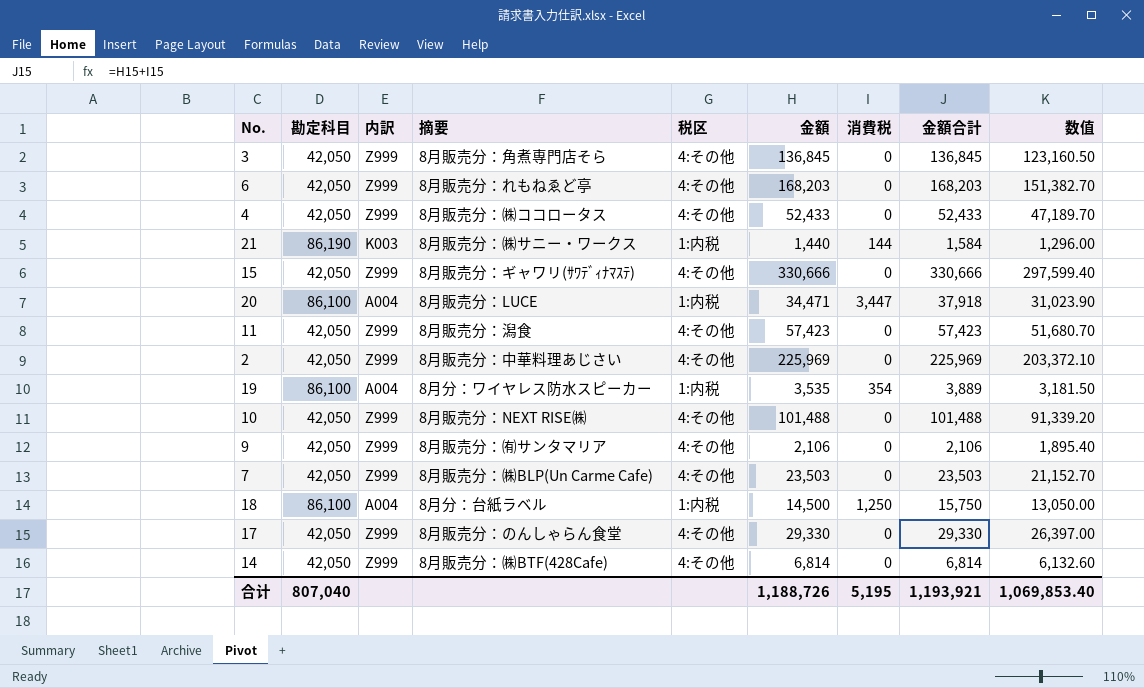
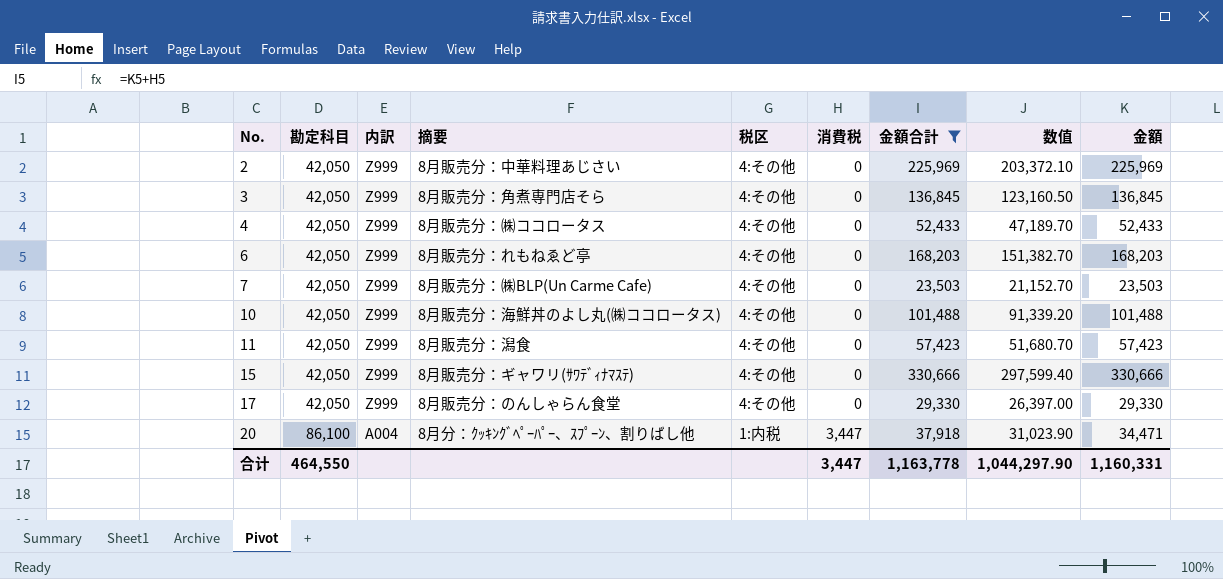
filter: none -> 金額合計 >= 23,503
row order: none -> No. ascending
column 金額 | position: 6 -> 9
10 | 摘要: 8月販売分：NEXT RISE㈱ -> 8月販売分：海鮮丼のよし丸(㈱ココロータス)
20 | 摘要: 8月販売分：LUCE -> 8月分：ｸｯｷﾝｸﾞﾍﾟｰﾊﾟｰ、ｽﾌﾟｰﾝ、割りばし他
合计 | 勘定科目: 807,040 -> 464,550
合计 | 消費税: 5,195 -> 3,447
合计 | 金額合計: 1,193,921 -> 1,163,778
合计 | 数值: 1,069,853.40 -> 1,044,297.90
合计 | 金額: 1,188,726 -> 1,160,331

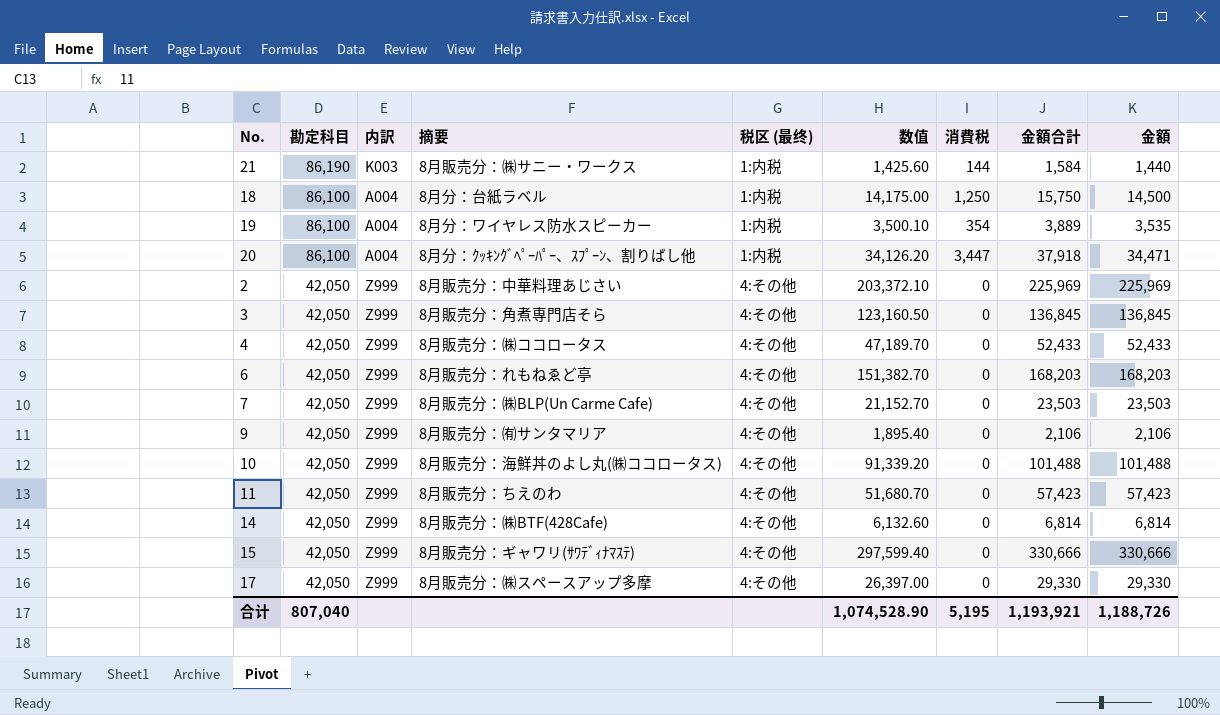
filter: 金額合計 >= 23,503 -> none
row order: No. ascending -> 勘定科目 descending
column name: 税区 -> 税区 (最终)
column 数值 | formula: [金額] * 0.9 -> [金額合計] * 0.9
column 数值 | position: 8 -> 6
11 | 摘要: 8月販売分：潟食 -> 8月販売分：ちえのわ
17 | 摘要: 8月販売分：のんしゃらん食堂 -> 8月販売分：㈱スペースアップ多摩
合计 | 勘定科目: 464,550 -> 807,040
合计 | 数值: 1,044,297.90 -> 1,074,528.90
合计 | 消費税: 3,447 -> 5,195
合计 | 金額合計: 1,163,778 -> 1,193,921
合计 | 金額: 1,160,331 -> 1,188,726

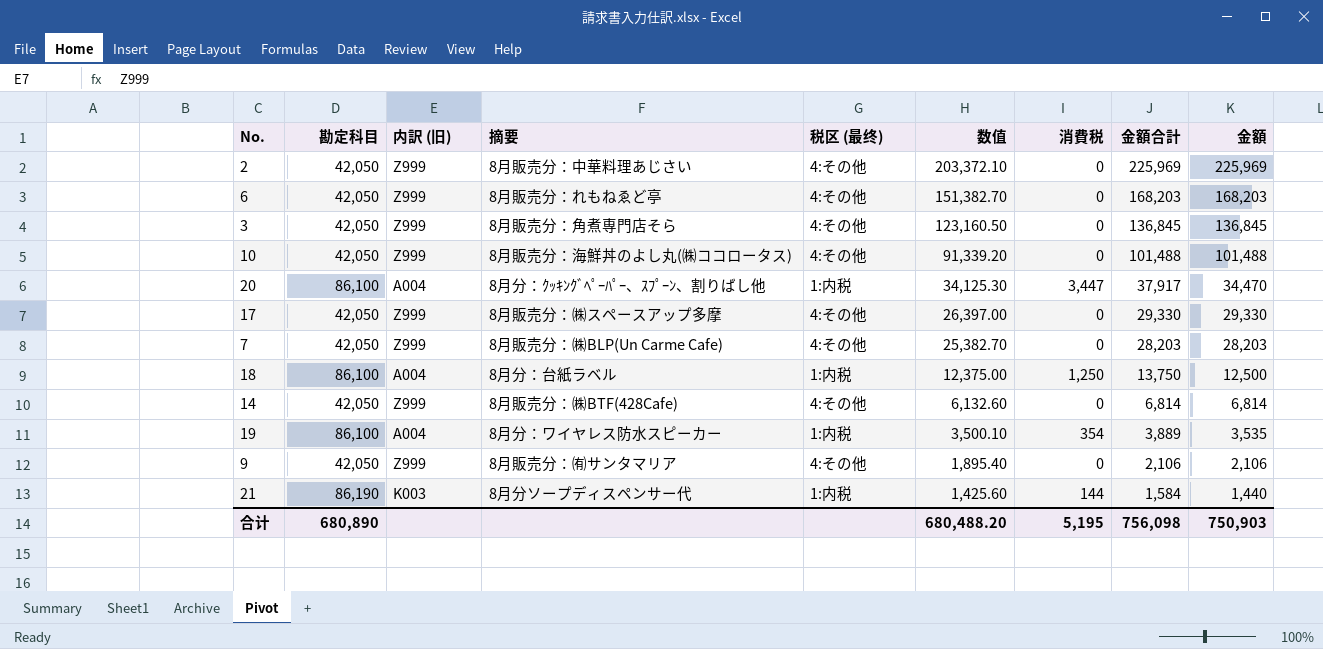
row order: 勘定科目 descending -> 数值 descending
column name: 内訳 -> 内訳 (旧)
row 4: 42,050 | Z999 | 8月販売分：㈱ココロータス | 4:その他 | 47,189.70 | 0 | 52,433 | 52,433 -> none
row 11: 42,050 | Z999 | 8月販売分：ちえのわ | 4:その他 | 51,680.70 | 0 | 57,423 | 57,423 -> none
row 15: 42,050 | Z999 | 8月販売分：ギャワリ(ｻﾜﾃﾞｨﾅﾏｽﾃ) | 4:その他 | 297,599.40 | 0 | 330,666 | 330,666 -> none
20 | 数值: 34,126.20 -> 34,125.30
20 | 金額合計: 37,918 -> 37,917
20 | 金額: 34,471 -> 34,470
7 | 数值: 21,152.70 -> 25,382.70
7 | 金額合計: 23,503 -> 28,203
7 | 金額: 23,503 -> 28,203
18 | 数值: 14,175.00 -> 12,375.00
18 | 金額合計: 15,750 -> 13,750
18 | 金額: 14,500 -> 12,500
21 | 摘要: 8月販売分：㈱サニー・ワークス -> 8月分ソープディスペンサー代
合计 | 勘定科目: 807,040 -> 680,890
合计 | 数值: 1,074,528.90 -> 680,488.20
合计 | 金額合計: 1,193,921 -> 756,098
合计 | 金額: 1,188,726 -> 750,903

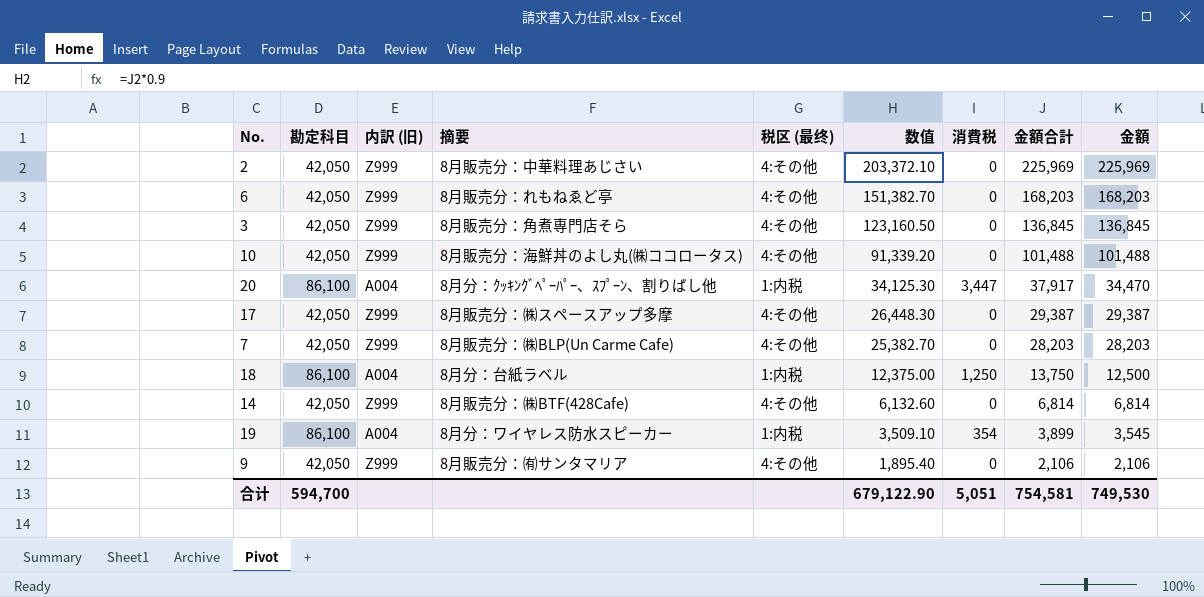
row 21: 86,190 | K003 | 8月分ソープディスペンサー代 | 1:内税 | 1,425.60 | 144 | 1,584 | 1,440 -> none
17 | 数值: 26,397.00 -> 26,448.30
17 | 金額合計: 29,330 -> 29,387
17 | 金額: 29,330 -> 29,387
19 | 数值: 3,500.10 -> 3,509.10
19 | 金額合計: 3,889 -> 3,899
19 | 金額: 3,535 -> 3,545
合计 | 勘定科目: 680,890 -> 594,700
合计 | 数值: 680,488.20 -> 679,122.90
合计 | 消費税: 5,195 -> 5,051
合计 | 金額合計: 756,098 -> 754,581
合计 | 金額: 750,903 -> 749,530

